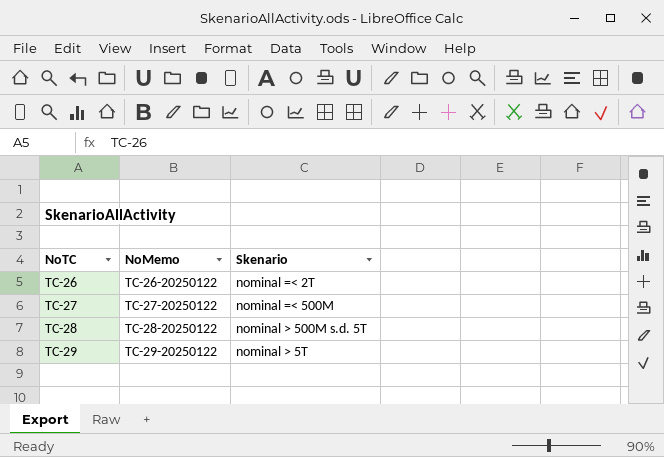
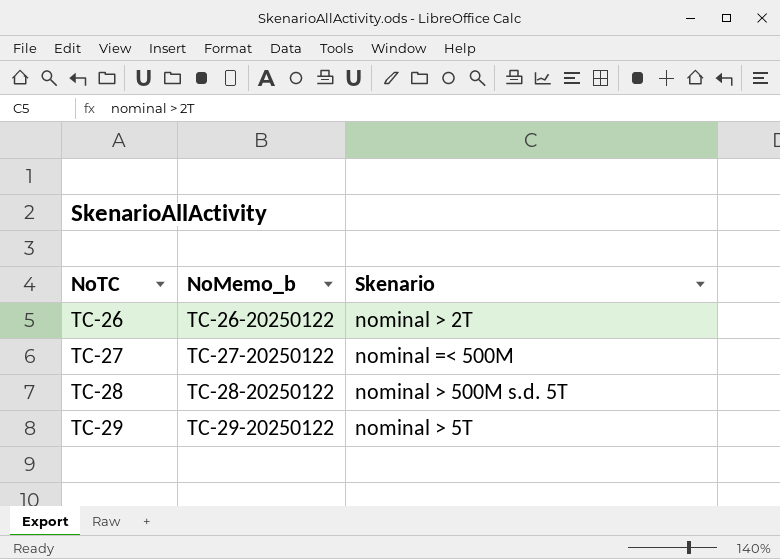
column name: NoMemo -> NoMemo_b
TC-26 | Skenario: nominal =< 2T -> nominal > 2T

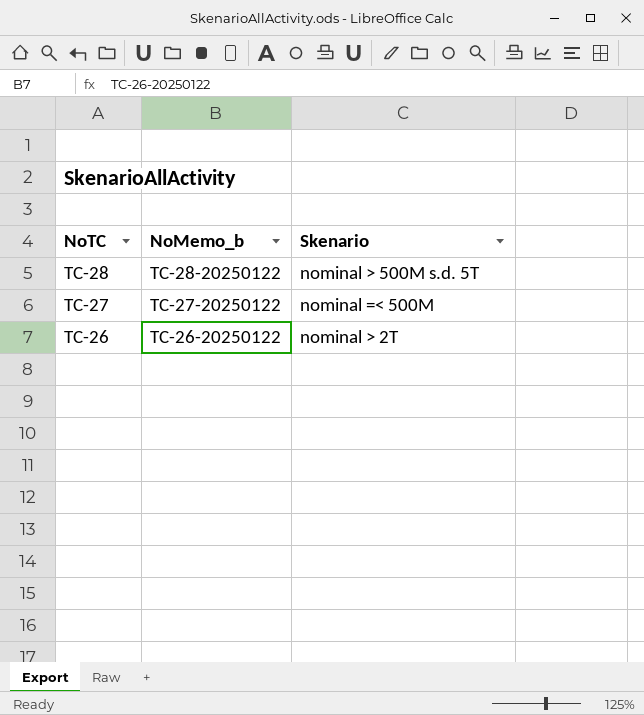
row order: NoTC ascending -> NoTC descending
row TC-29: TC-29-20250122 | nominal > 5T -> none

